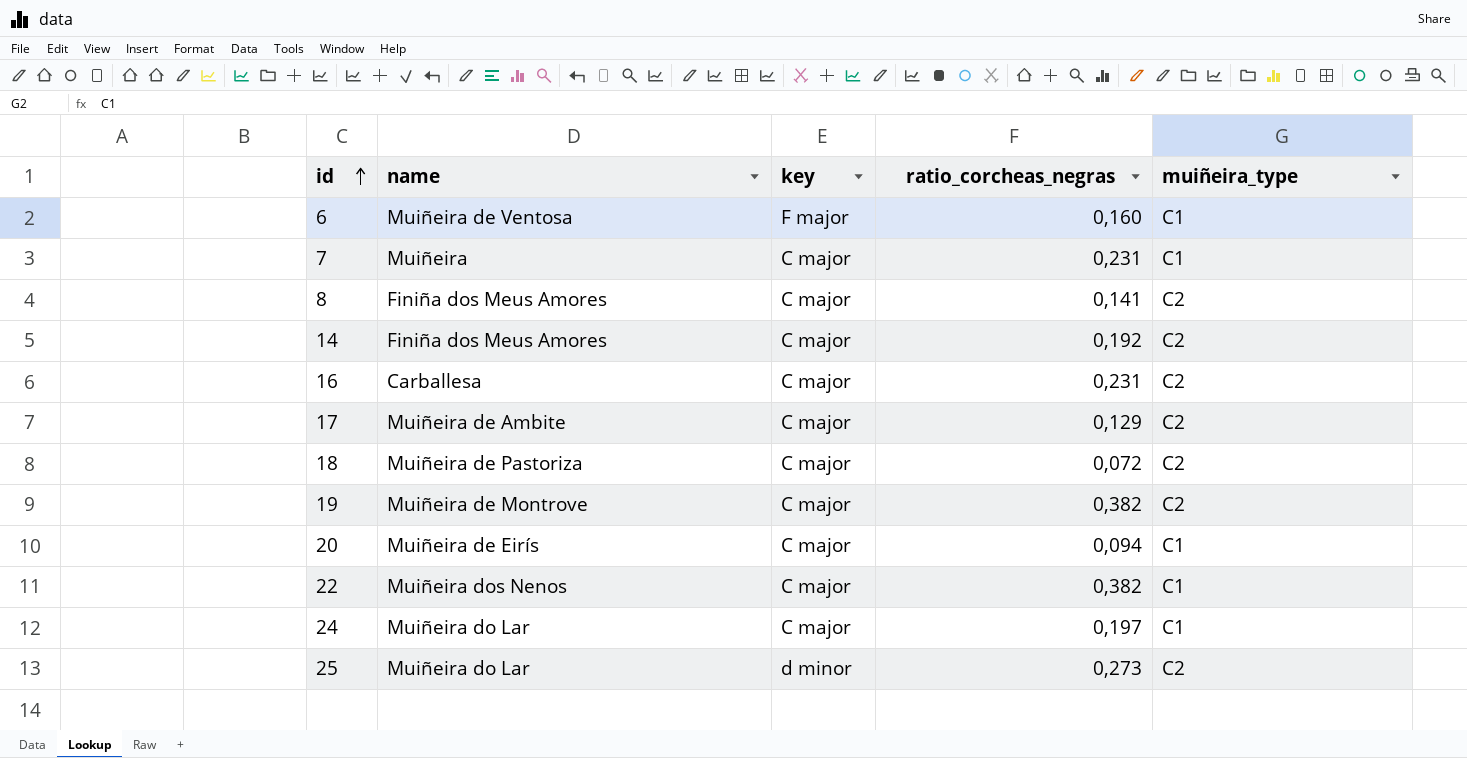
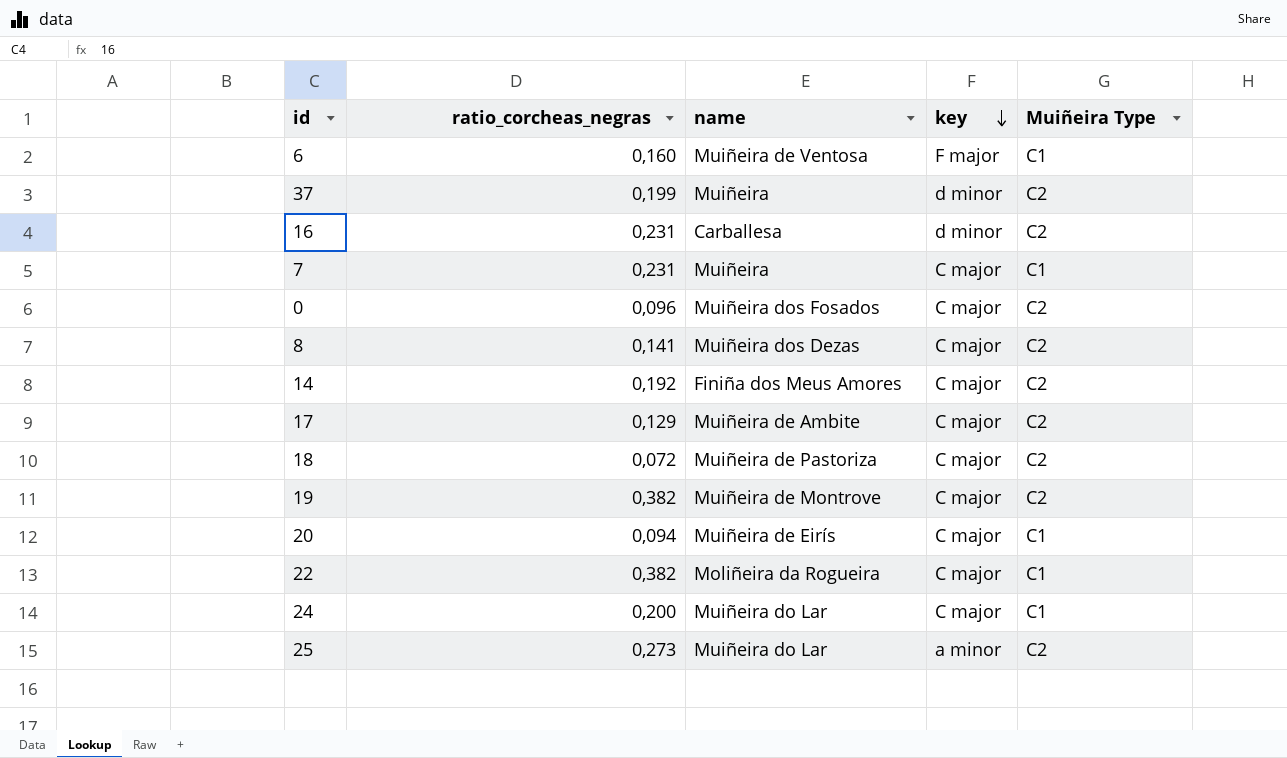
row order: id ascending -> key descending
column ratio_corcheas_negras | position: 4 -> 2
column name: muiñeira_type -> Muiñeira Type
row 37: none -> 0,199 | Muiñeira | d minor | C2
16 | key: C major -> d minor
row 0: none -> 0,096 | Muiñeira dos Fosados | C major | C2
8 | name: Finiña dos Meus Amores -> Muiñeira dos Dezas
22 | name: Muiñeira dos Nenos -> Moliñeira da Rogueira
24 | ratio_corcheas_negras: 0,197 -> 0,200
25 | key: d minor -> a minor

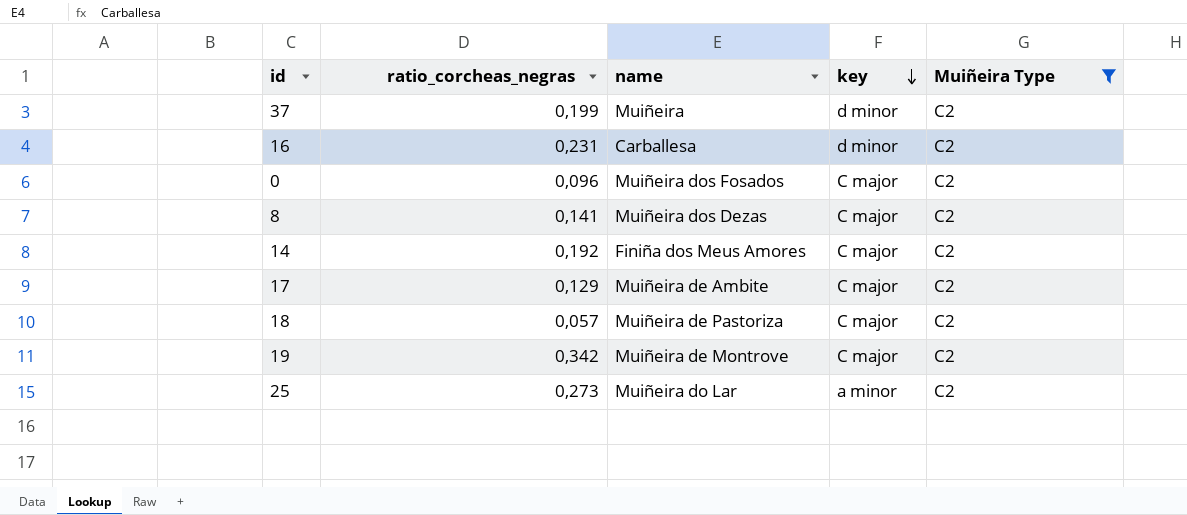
filter: none -> Muiñeira Type = C2
18 | ratio_corcheas_negras: 0,072 -> 0,057
19 | ratio_corcheas_negras: 0,382 -> 0,342

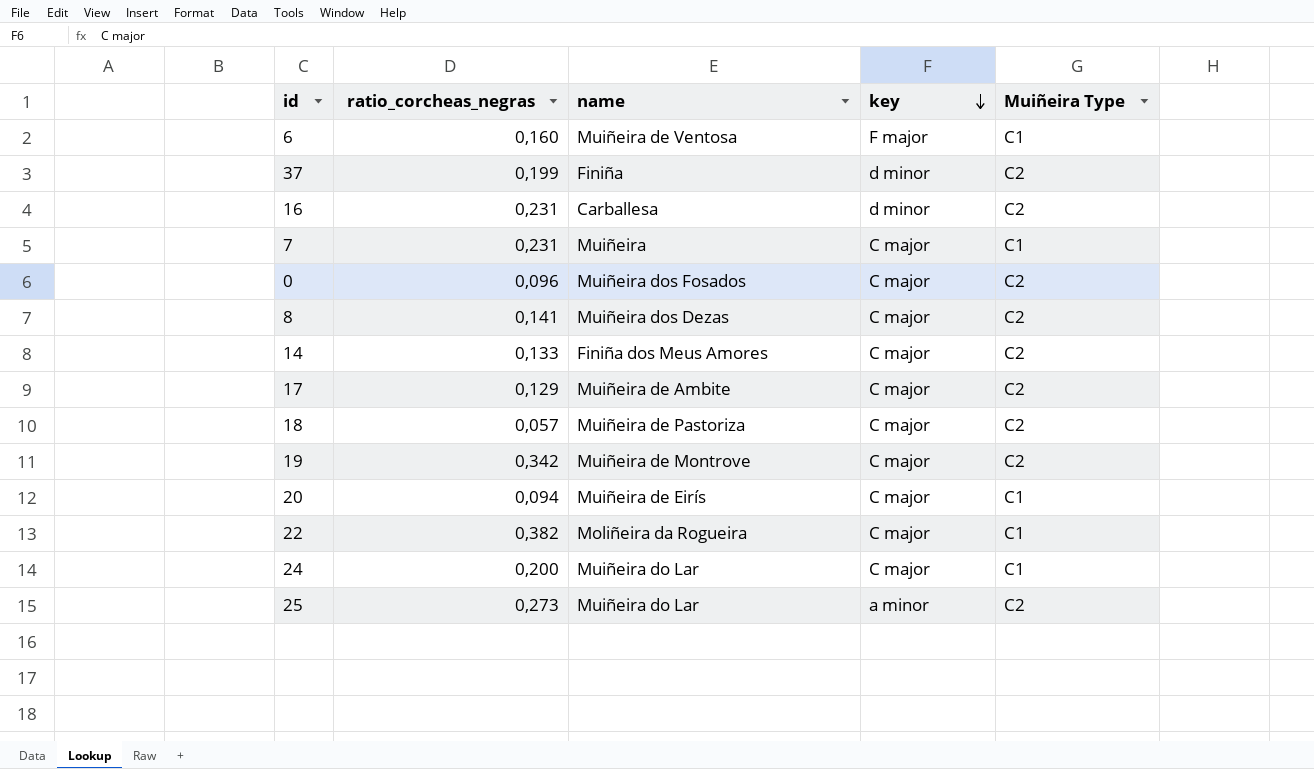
filter: Muiñeira Type = C2 -> none
37 | name: Muiñeira -> Finiña
14 | ratio_corcheas_negras: 0,192 -> 0,133

